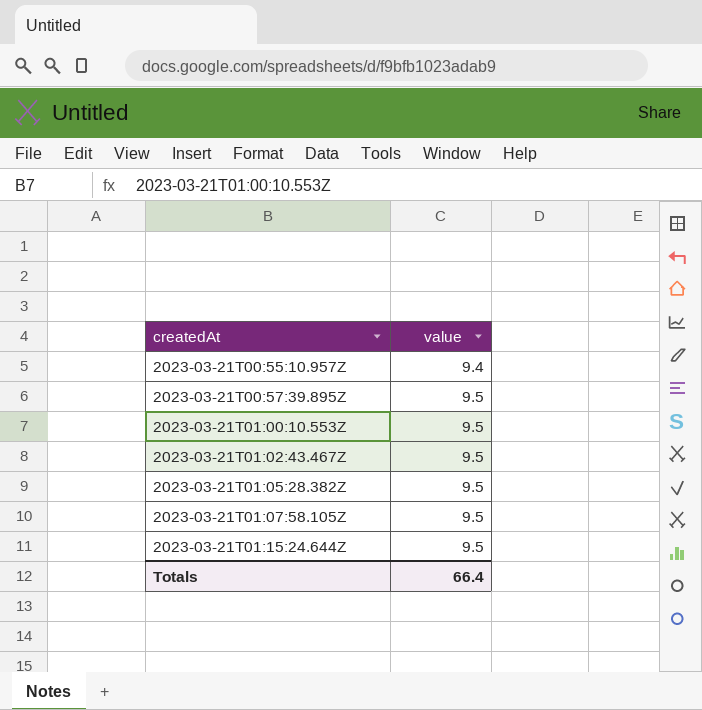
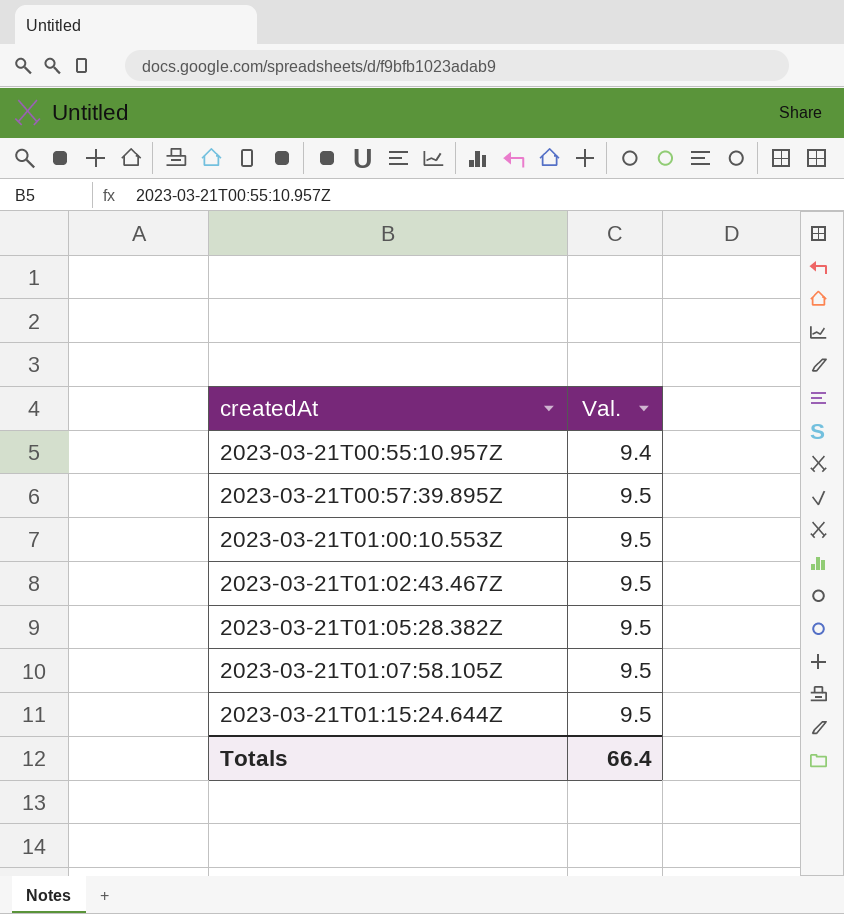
column name: value -> Val.

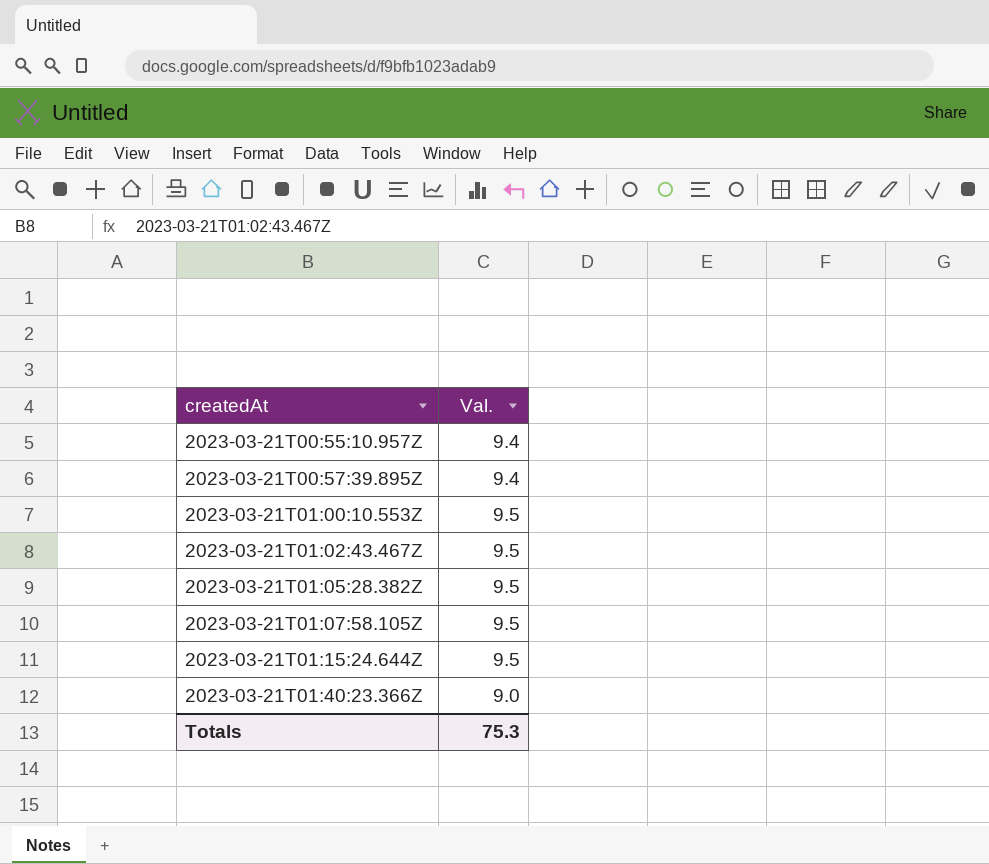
2023-03-21T00:57:39.895Z | Val.: 9.5 -> 9.4
row 2023-03-21T01:40:23.366Z: none -> 9.0
Totals | Val.: 66.4 -> 75.3

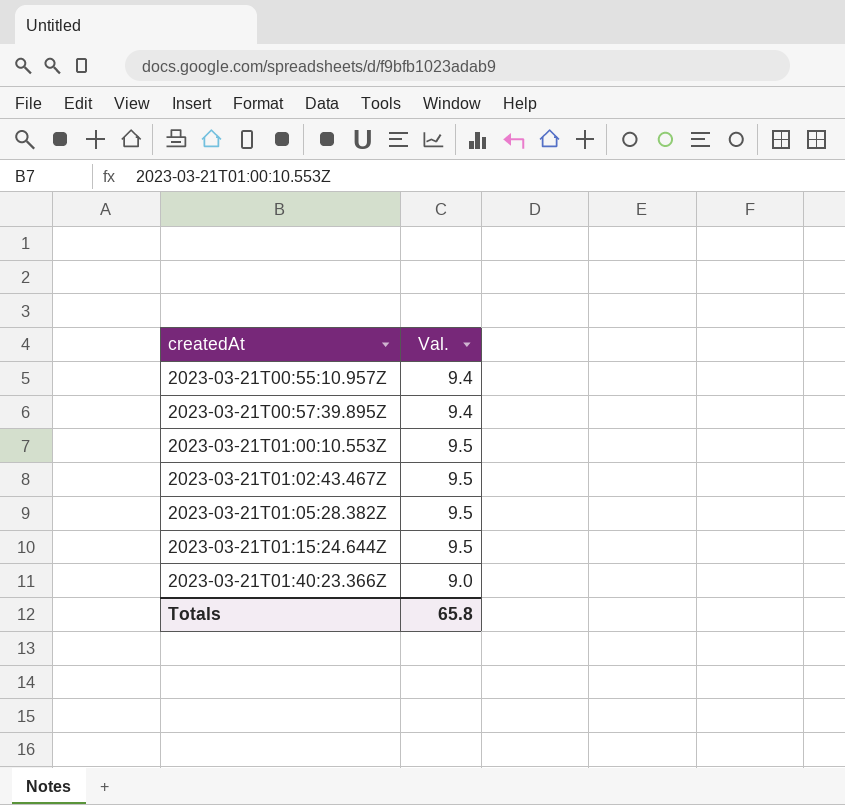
row 2023-03-21T01:07:58.105Z: 9.5 -> none
Totals | Val.: 75.3 -> 65.8

